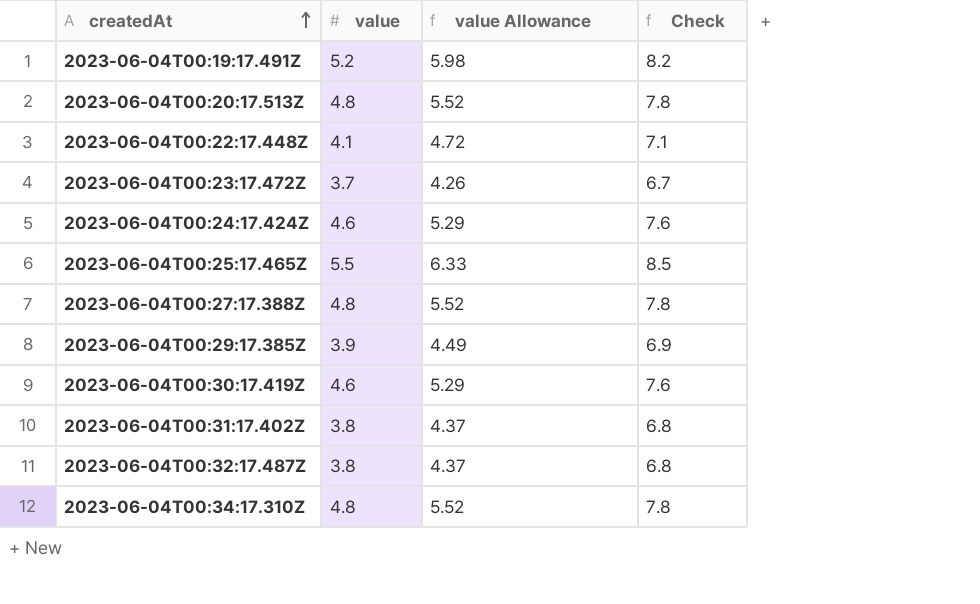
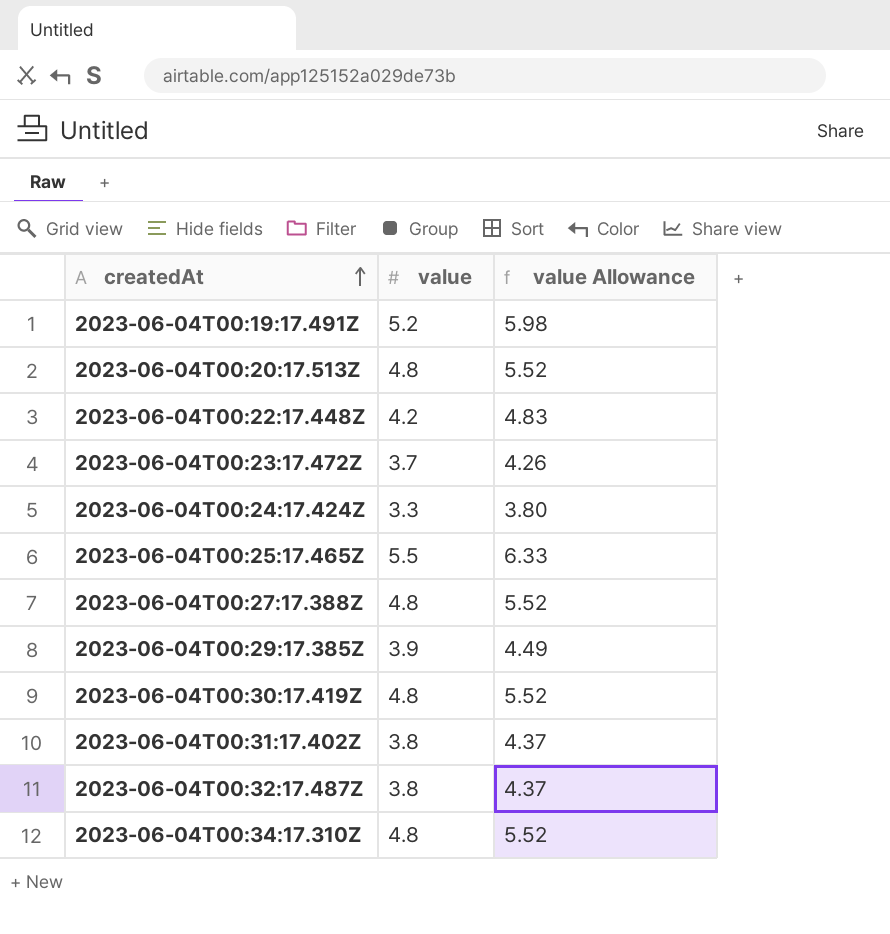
column Check | formula: [value] + 3 -> none
2023-06-04T00:22:17.448Z | value: 4.1 -> 4.2
2023-06-04T00:22:17.448Z | value Allowance: 4.72 -> 4.83
2023-06-04T00:24:17.424Z | value: 4.6 -> 3.3
2023-06-04T00:24:17.424Z | value Allowance: 5.29 -> 3.80
2023-06-04T00:30:17.419Z | value: 4.6 -> 4.8
2023-06-04T00:30:17.419Z | value Allowance: 5.29 -> 5.52

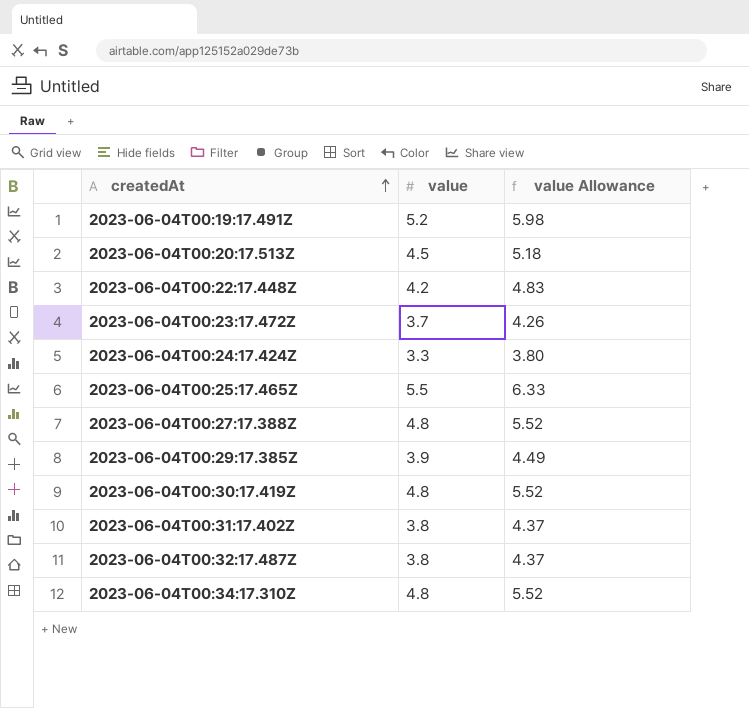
2023-06-04T00:20:17.513Z | value: 4.8 -> 4.5
2023-06-04T00:20:17.513Z | value Allowance: 5.52 -> 5.18

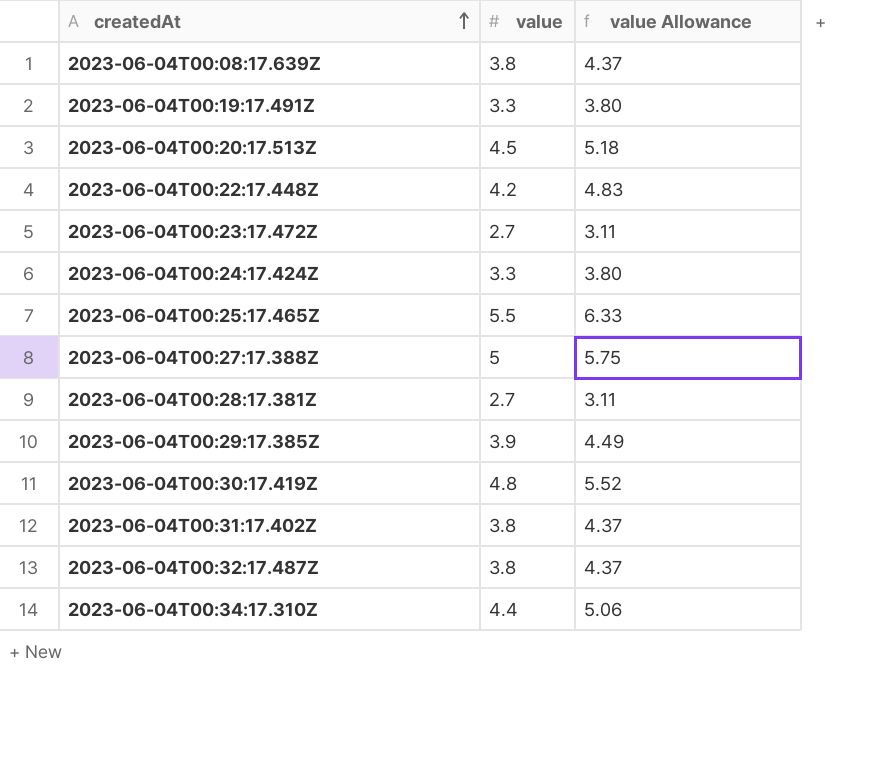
row 2023-06-04T00:08:17.639Z: none -> 3.8 | 4.37
2023-06-04T00:19:17.491Z | value: 5.2 -> 3.3
2023-06-04T00:19:17.491Z | value Allowance: 5.98 -> 3.80
2023-06-04T00:23:17.472Z | value: 3.7 -> 2.7
2023-06-04T00:23:17.472Z | value Allowance: 4.26 -> 3.11
2023-06-04T00:27:17.388Z | value: 4.8 -> 5
2023-06-04T00:27:17.388Z | value Allowance: 5.52 -> 5.75
row 2023-06-04T00:28:17.381Z: none -> 2.7 | 3.11
2023-06-04T00:34:17.310Z | value: 4.8 -> 4.4
2023-06-04T00:34:17.310Z | value Allowance: 5.52 -> 5.06

